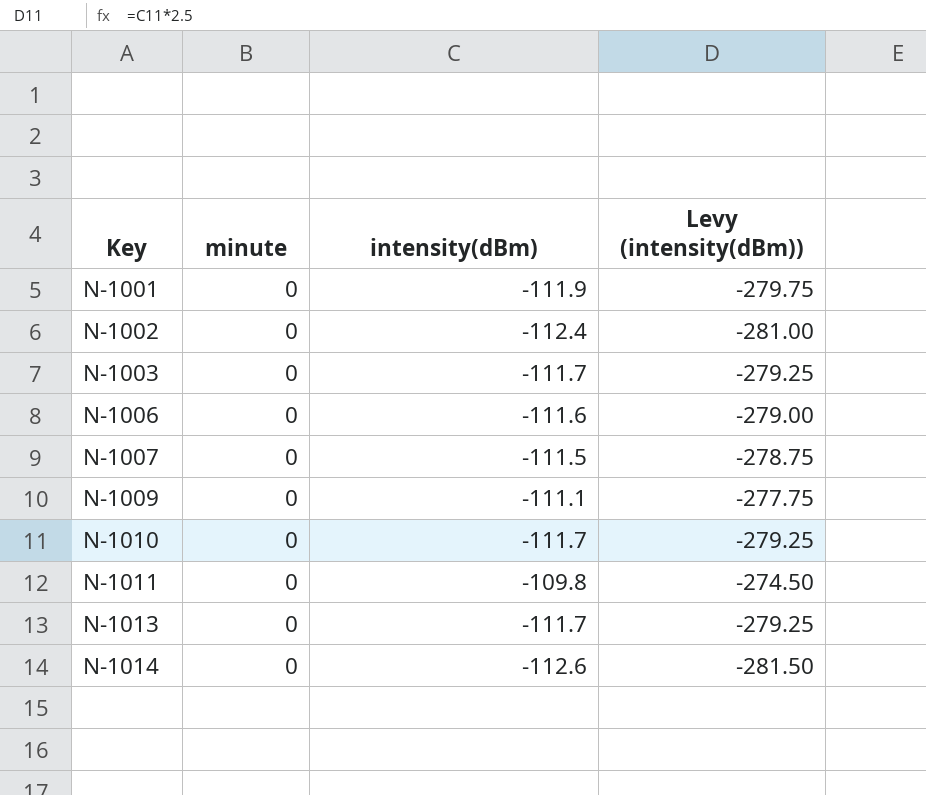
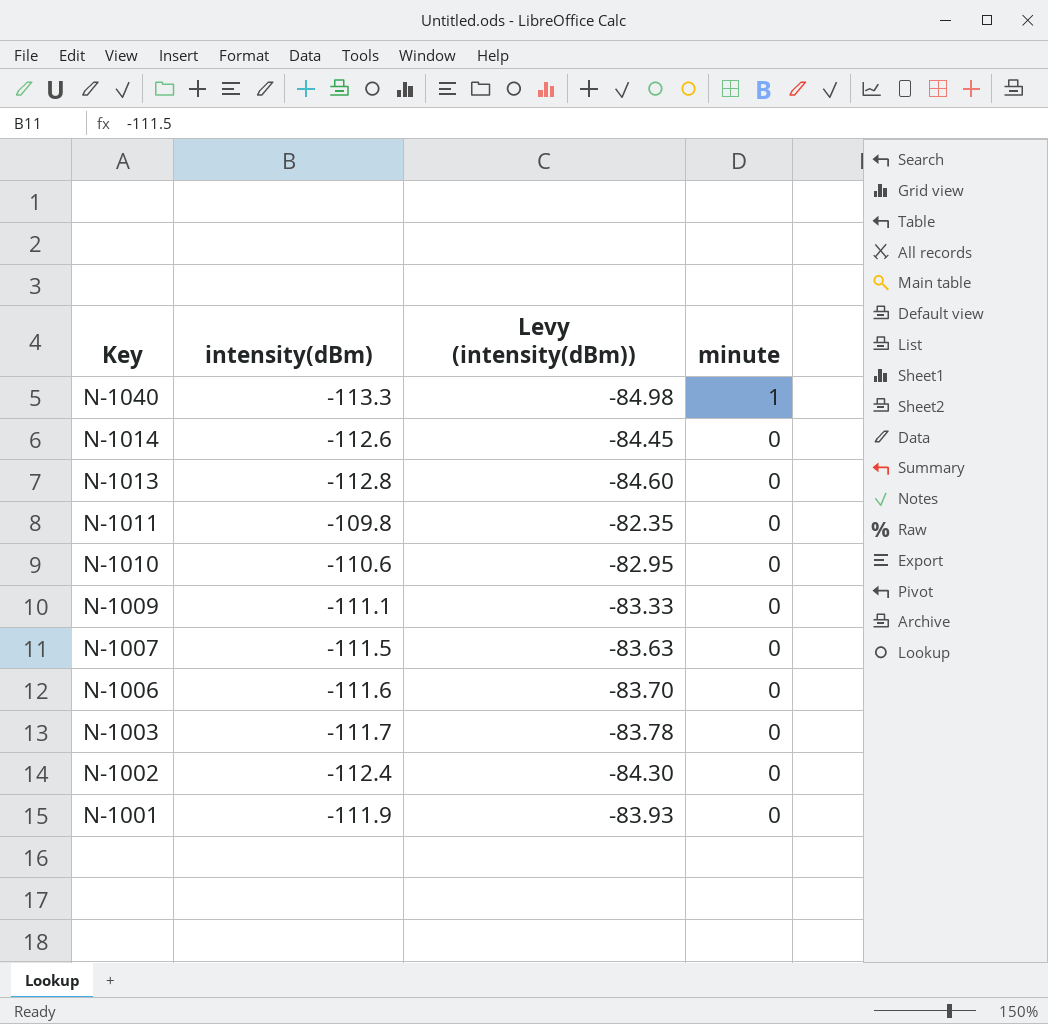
row order: Key ascending -> Key descending
column Levy (intensity(dBm)) | formula: [intensity(dBm)] * 2.5 -> [intensity(dBm)] * 0.75
column minute | position: 2 -> 4
row N-1040: none -> -113.3 | -84.98 | 1
N-1013 | intensity(dBm): -111.7 -> -112.8
N-1010 | intensity(dBm): -111.7 -> -110.6

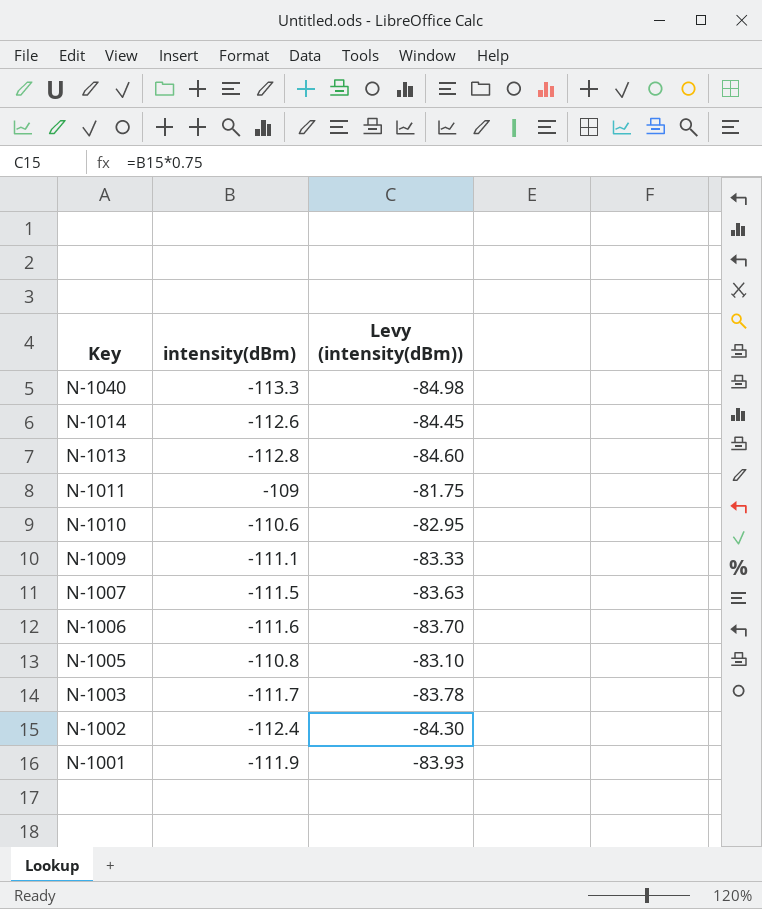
column minute | position: 4 -> none
N-1011 | intensity(dBm): -109.8 -> -109
N-1011 | Levy (intensity(dBm)): -82.35 -> -81.75
row N-1005: none -> -110.8 | -83.10

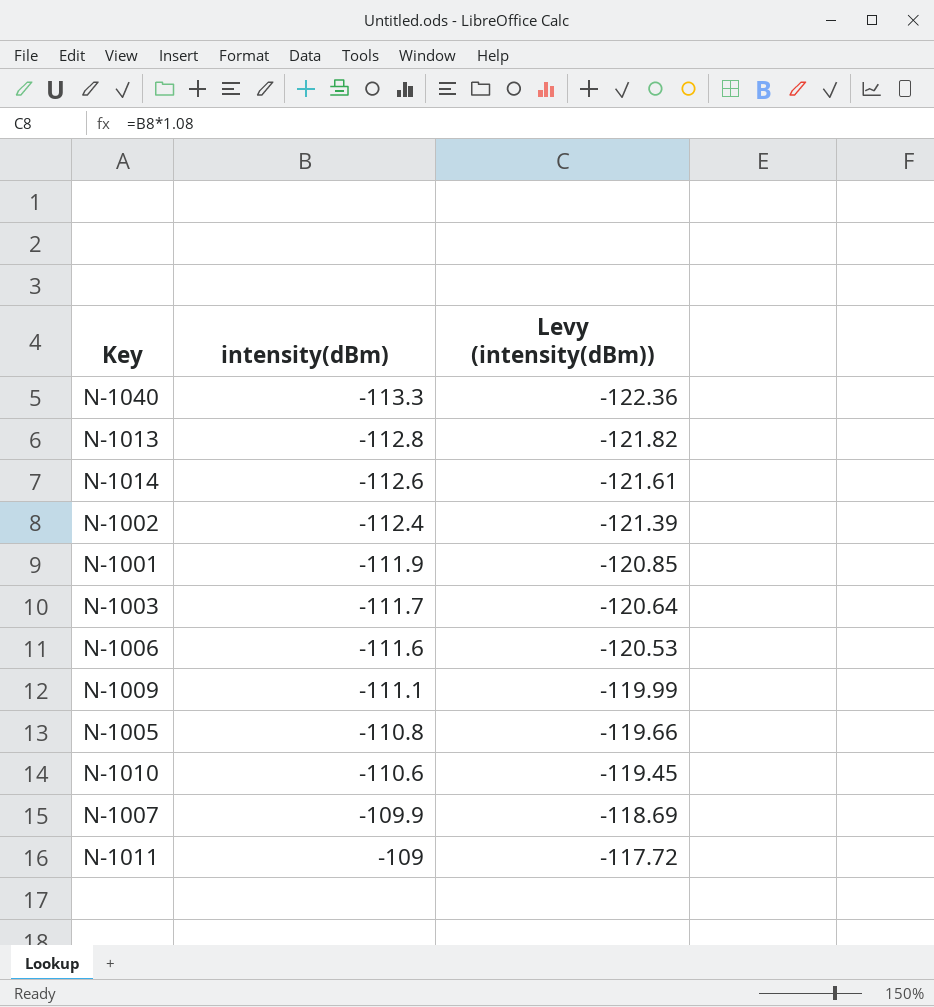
row order: Key descending -> intensity(dBm) ascending
column Levy (intensity(dBm)) | formula: [intensity(dBm)] * 0.75 -> [intensity(dBm)] * 1.08
N-1007 | intensity(dBm): -111.5 -> -109.9

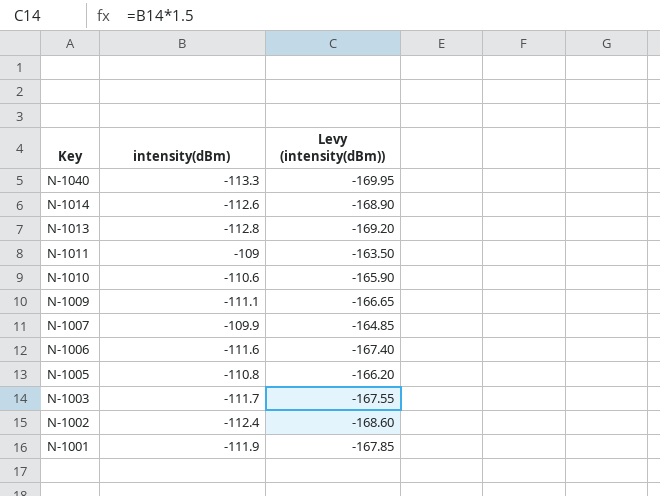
row order: intensity(dBm) ascending -> Key descending
column Levy (intensity(dBm)) | formula: [intensity(dBm)] * 1.08 -> [intensity(dBm)] * 1.5

